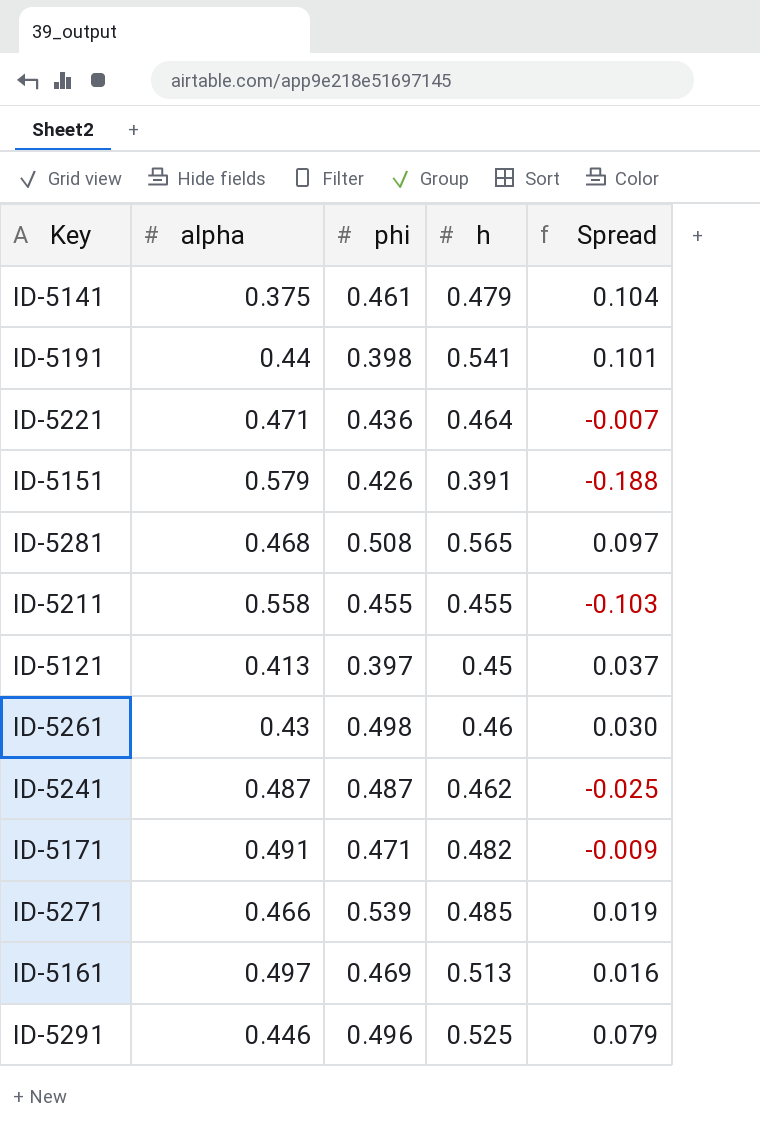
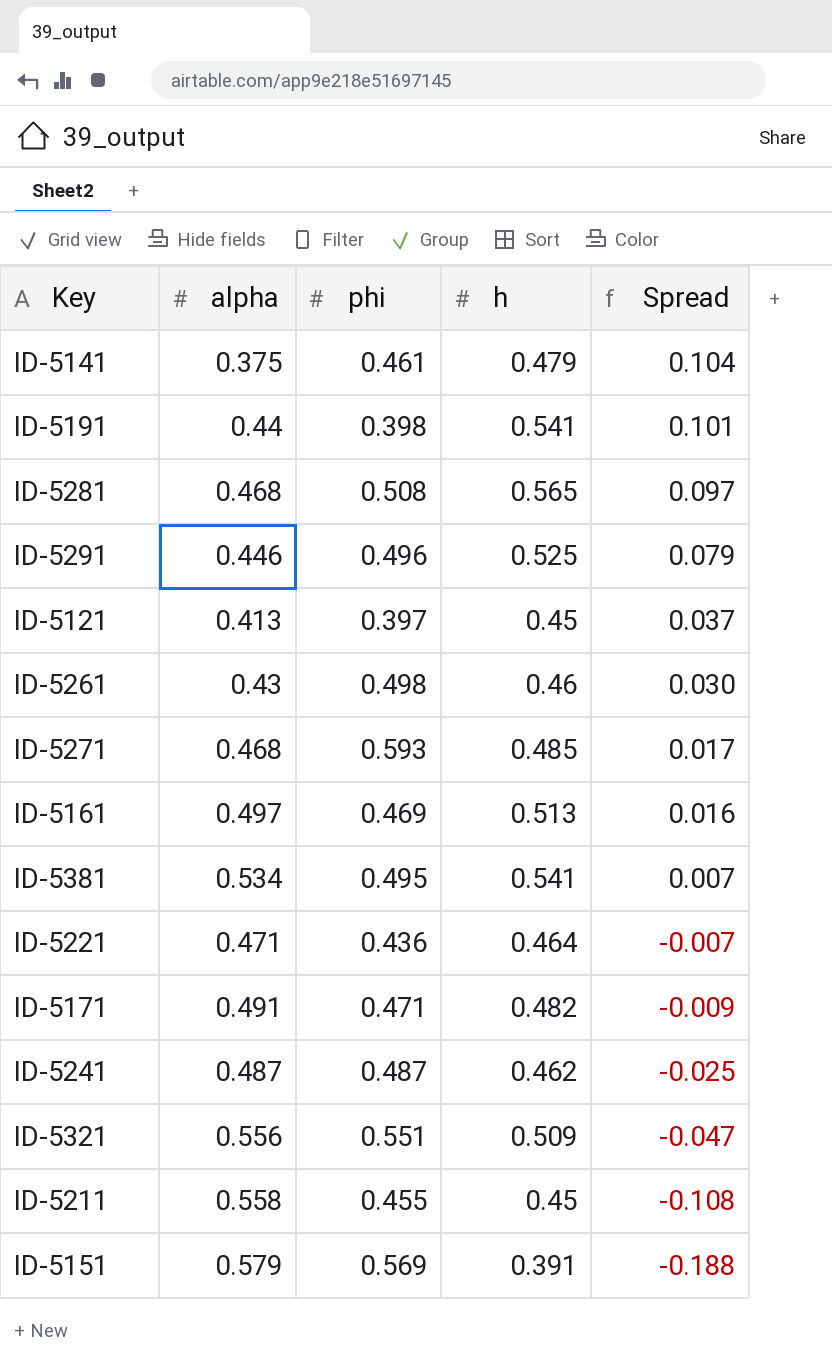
row order: none -> Spread descending
ID-5271 | alpha: 0.466 -> 0.468
ID-5271 | phi: 0.539 -> 0.593
ID-5271 | Spread: 0.019 -> 0.017
row ID-5381: none -> 0.534 | 0.495 | 0.541 | 0.007
row ID-5321: none -> 0.556 | 0.551 | 0.509 | -0.047
ID-5211 | h: 0.455 -> 0.45
ID-5211 | Spread: -0.103 -> -0.108
ID-5151 | phi: 0.426 -> 0.569

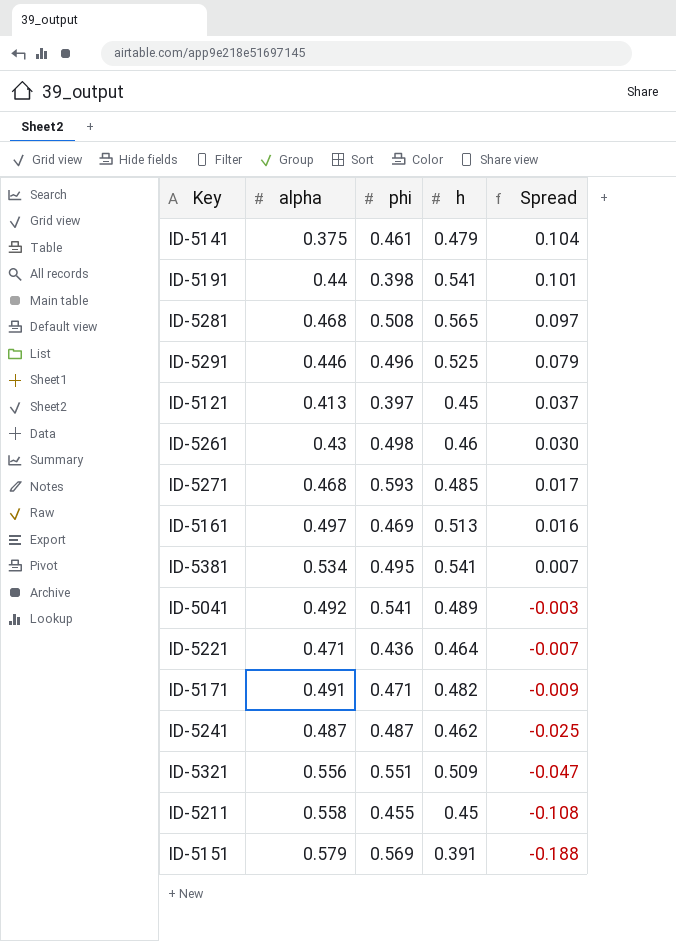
row ID-5041: none -> 0.492 | 0.541 | 0.489 | -0.003

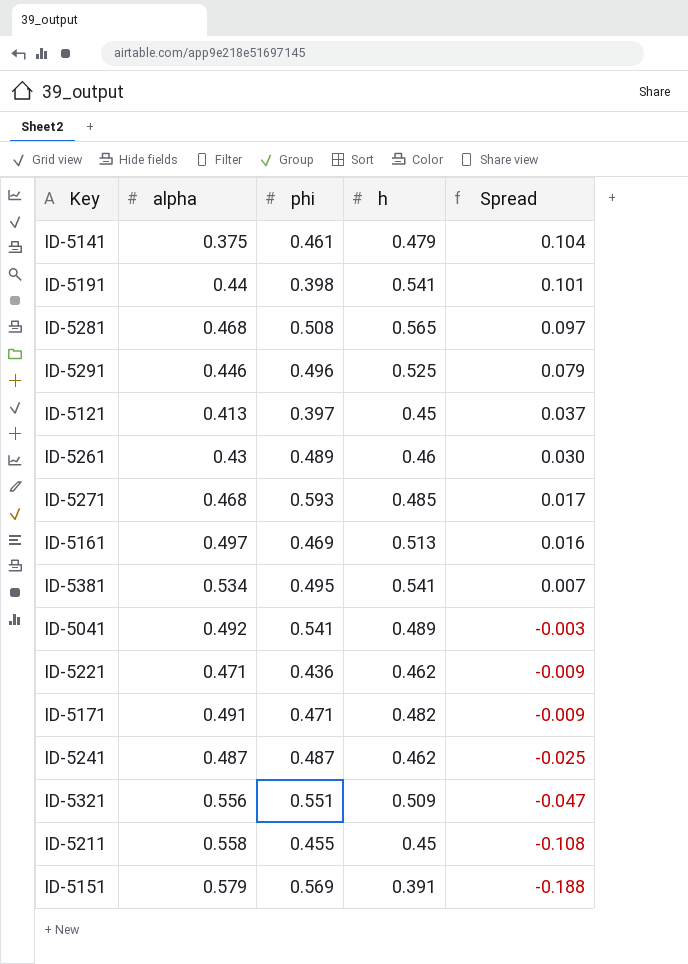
ID-5261 | phi: 0.498 -> 0.489
ID-5221 | h: 0.464 -> 0.462
ID-5221 | Spread: -0.007 -> -0.009

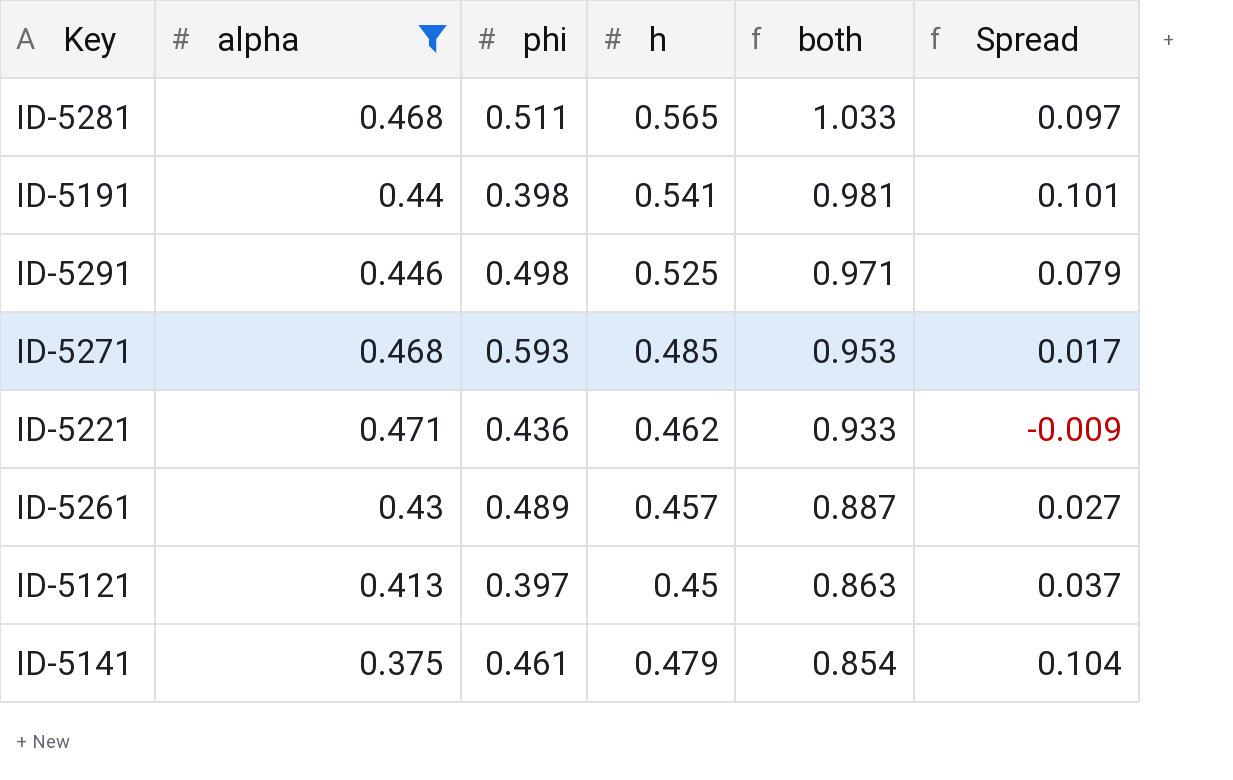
filter: none -> alpha <= 0.471
row order: Spread descending -> both descending
column both | formula: none -> [alpha] + [h]
ID-5281 | phi: 0.508 -> 0.511
ID-5291 | phi: 0.496 -> 0.498
ID-5261 | h: 0.46 -> 0.457
ID-5261 | Spread: 0.030 -> 0.027

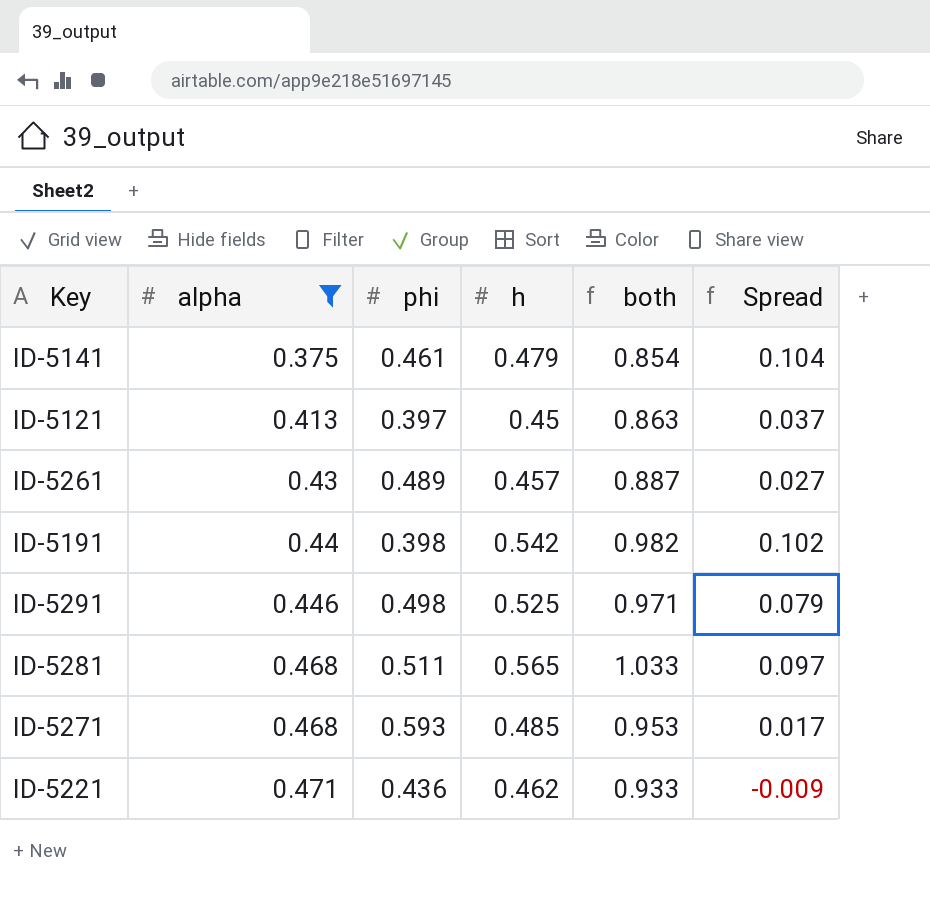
row order: both descending -> alpha ascending
ID-5191 | h: 0.541 -> 0.542
ID-5191 | both: 0.981 -> 0.982
ID-5191 | Spread: 0.101 -> 0.102

